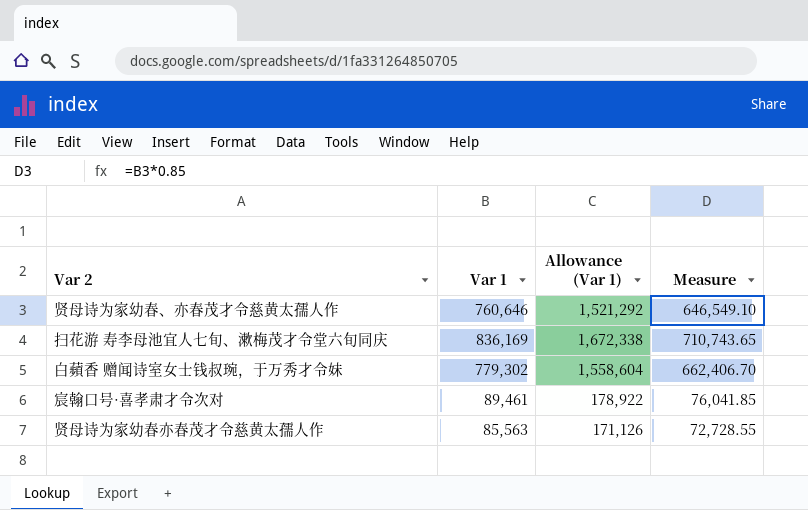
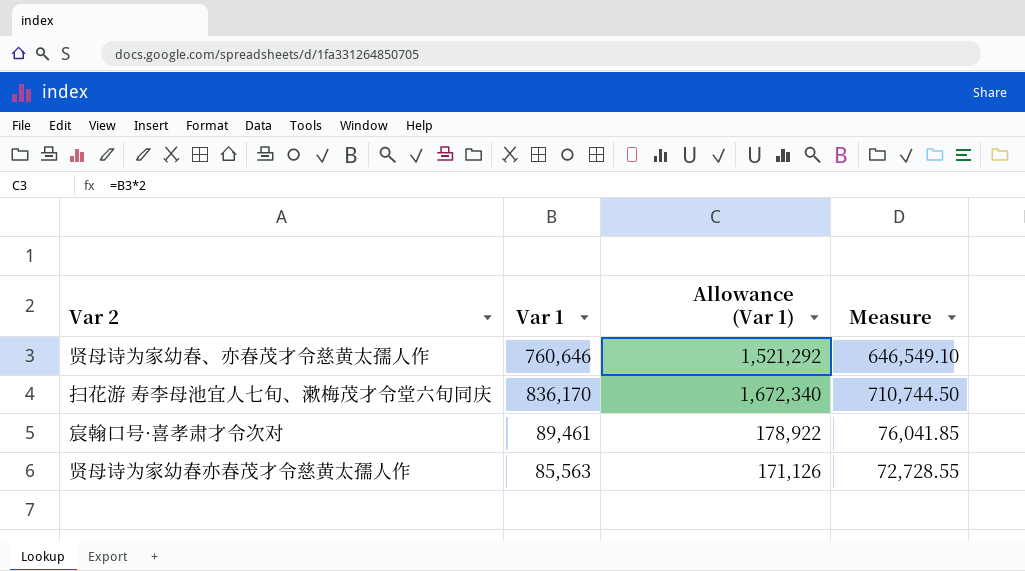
row 白蘋香 赠闻诗室女士钱叔琬，于万秀才令妹: 779,302 | 1,558,604 | 662,406.70 -> none
扫花游 寿李母池宜人七旬、漱梅茂才令堂六旬同庆 | Var 1: 836,169 -> 836,170
扫花游 寿李母池宜人七旬、漱梅茂才令堂六旬同庆 | Allowance (Var 1): 1,672,338 -> 1,672,340
扫花游 寿李母池宜人七旬、漱梅茂才令堂六旬同庆 | Measure: 710,743.65 -> 710,744.50

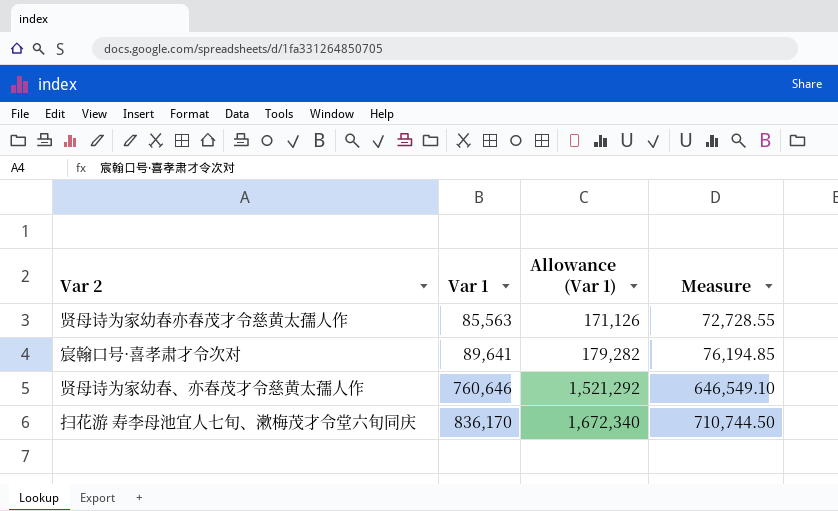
row order: none -> Var 1 ascending
宸翰口号·喜孝肃才令次对 | Var 1: 89,461 -> 89,641
宸翰口号·喜孝肃才令次对 | Allowance (Var 1): 178,922 -> 179,282
宸翰口号·喜孝肃才令次对 | Measure: 76,041.85 -> 76,194.85

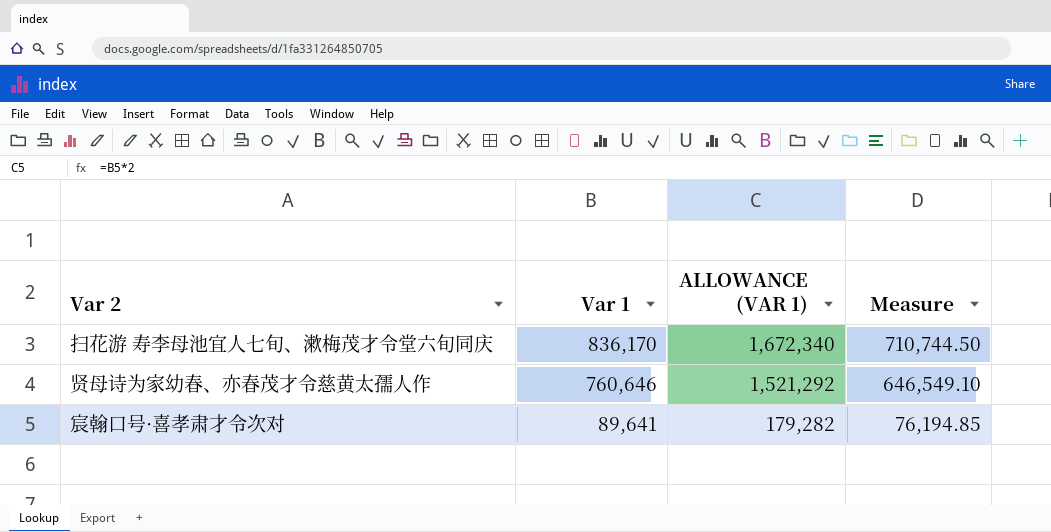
row order: Var 1 ascending -> Var 1 descending
column name: Allowance (Var 1) -> ALLOWANCE (VAR 1)
row 贤母诗为家幼春亦春茂才令慈黄太孺人作: 85,563 | 171,126 | 72,728.55 -> none

